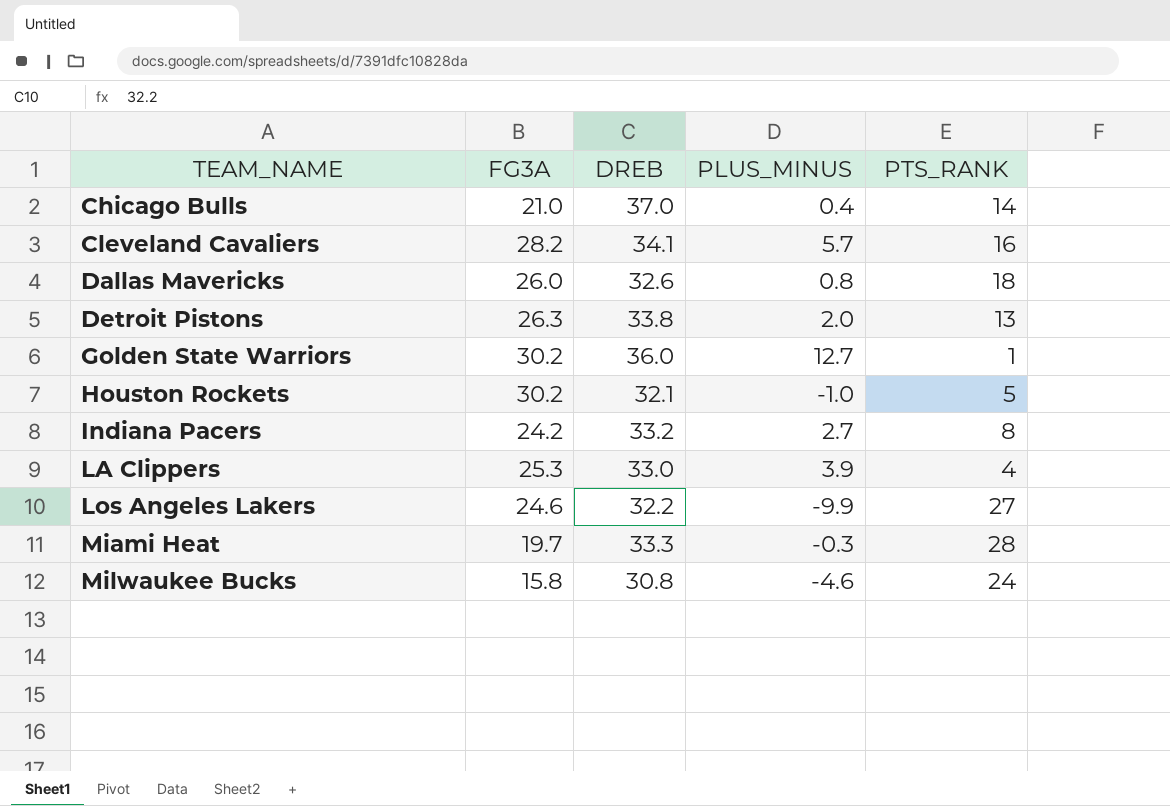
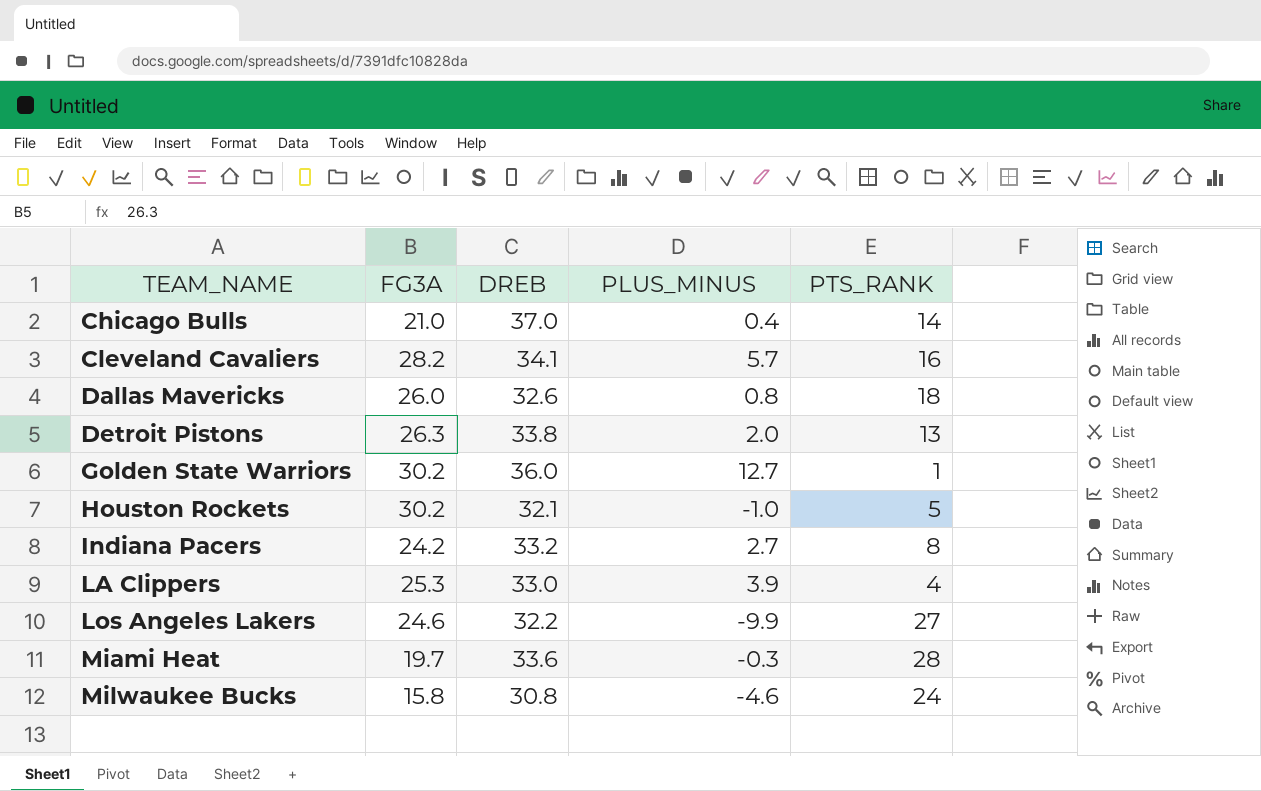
Miami Heat | DREB: 33.3 -> 33.6

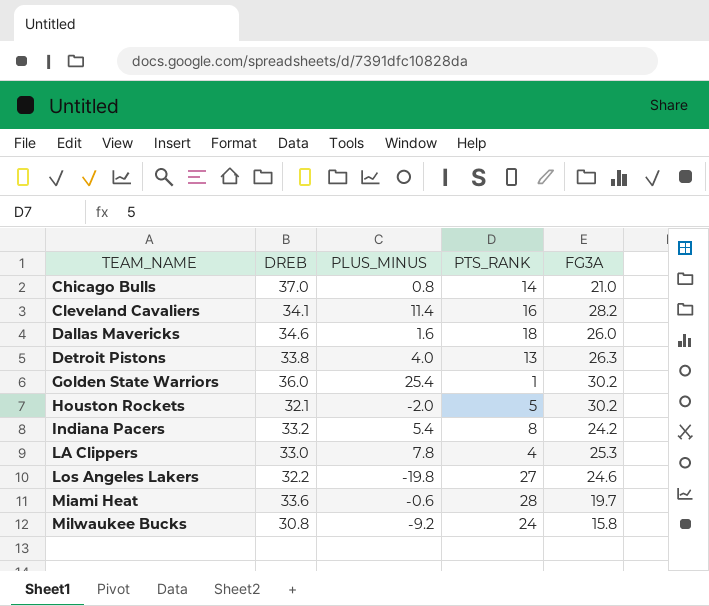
column FG3A | position: 2 -> 5
Chicago Bulls | PLUS_MINUS: 0.4 -> 0.8
Cleveland Cavaliers | PLUS_MINUS: 5.7 -> 11.4
Dallas Mavericks | DREB: 32.6 -> 34.6
Dallas Mavericks | PLUS_MINUS: 0.8 -> 1.6
Detroit Pistons | PLUS_MINUS: 2.0 -> 4.0
Golden State Warriors | PLUS_MINUS: 12.7 -> 25.4
Houston Rockets | PLUS_MINUS: -1.0 -> -2.0
Indiana Pacers | PLUS_MINUS: 2.7 -> 5.4
LA Clippers | PLUS_MINUS: 3.9 -> 7.8
Los Angeles Lakers | PLUS_MINUS: -9.9 -> -19.8
Miami Heat | PLUS_MINUS: -0.3 -> -0.6
Milwaukee Bucks | PLUS_MINUS: -4.6 -> -9.2

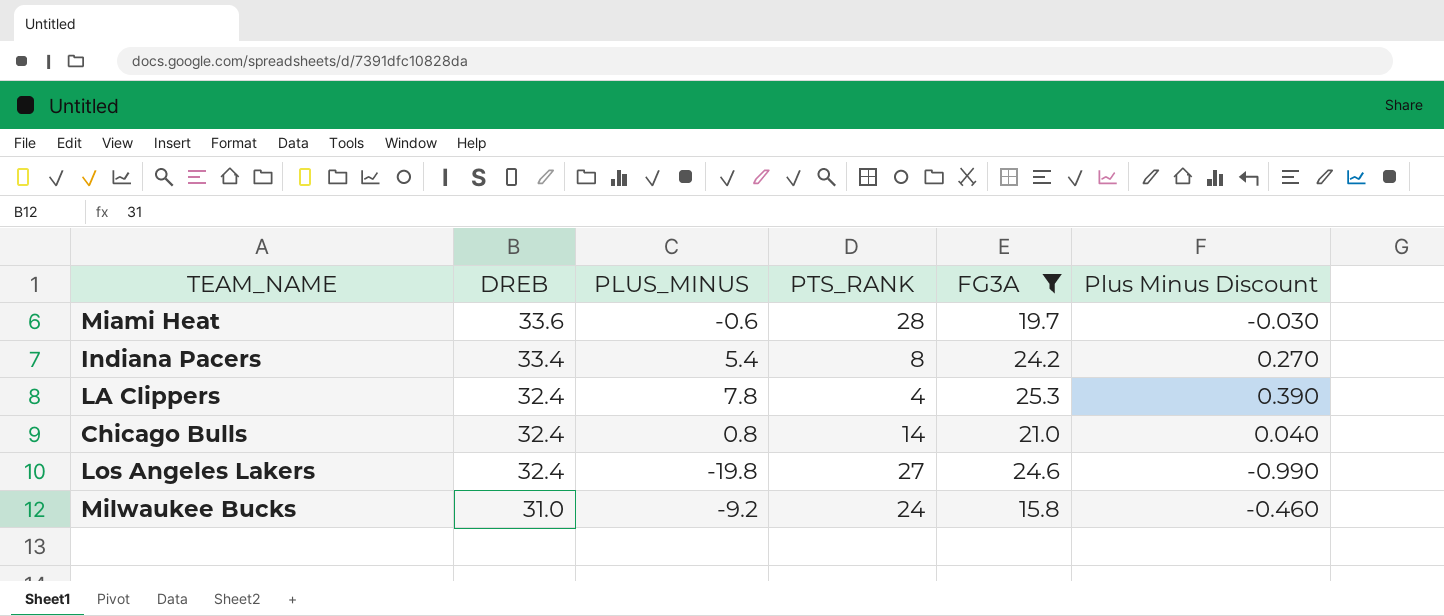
filter: none -> FG3A <= 25.3
row order: TEAM_NAME ascending -> DREB descending
column Plus Minus Discount | formula: none -> [PLUS_MINUS] * 0.05
Indiana Pacers | DREB: 33.2 -> 33.4
LA Clippers | DREB: 33.0 -> 32.4
Chicago Bulls | DREB: 37.0 -> 32.4
Los Angeles Lakers | DREB: 32.2 -> 32.4
Milwaukee Bucks | DREB: 30.8 -> 31.0

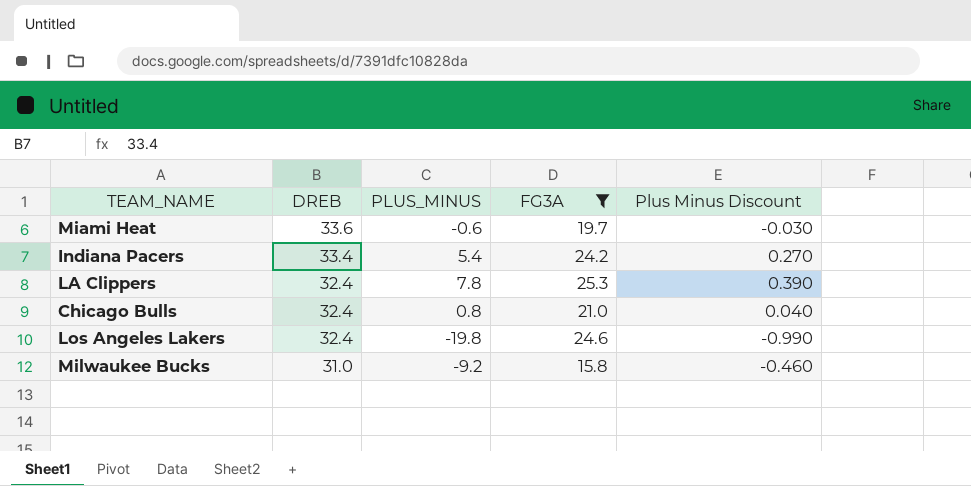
column PTS_RANK | position: 4 -> none

